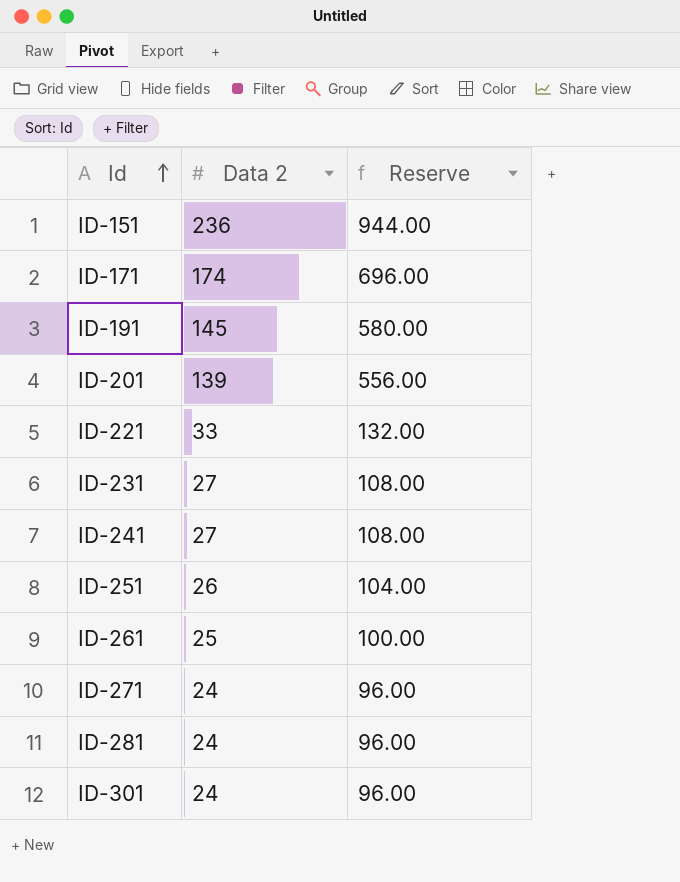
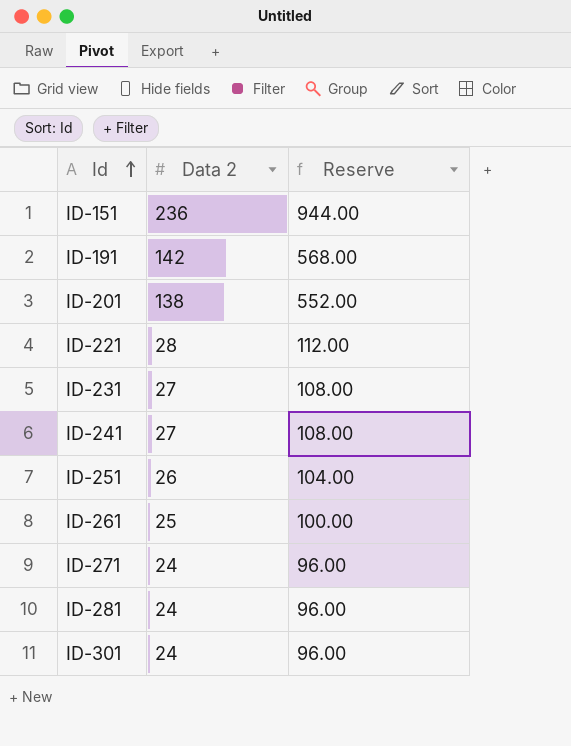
row ID-171: 174 | 696.00 -> none
ID-191 | Data 2: 145 -> 142
ID-191 | Reserve: 580.00 -> 568.00
ID-201 | Data 2: 139 -> 138
ID-201 | Reserve: 556.00 -> 552.00
ID-221 | Data 2: 33 -> 28
ID-221 | Reserve: 132.00 -> 112.00

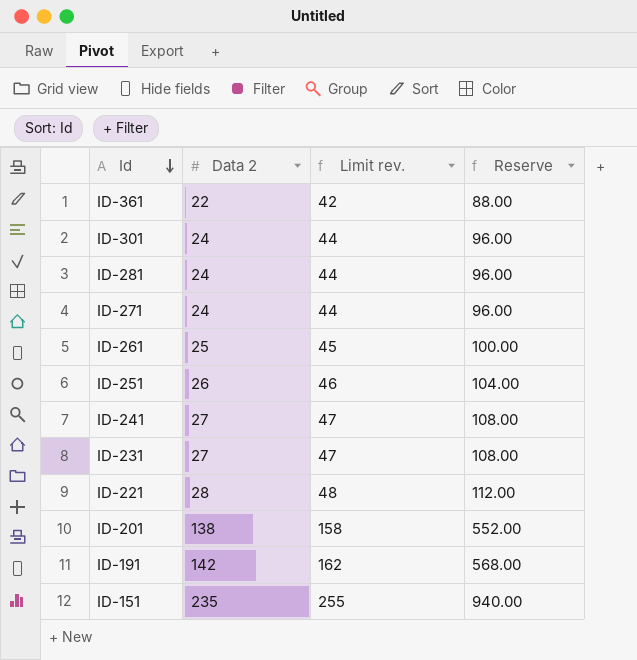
row order: Id ascending -> Id descending
column Limit rev. | formula: none -> [Data 2] + 20
row ID-361: none -> 22 | 42 | 88.00
ID-151 | Data 2: 236 -> 235
ID-151 | Reserve: 944.00 -> 940.00

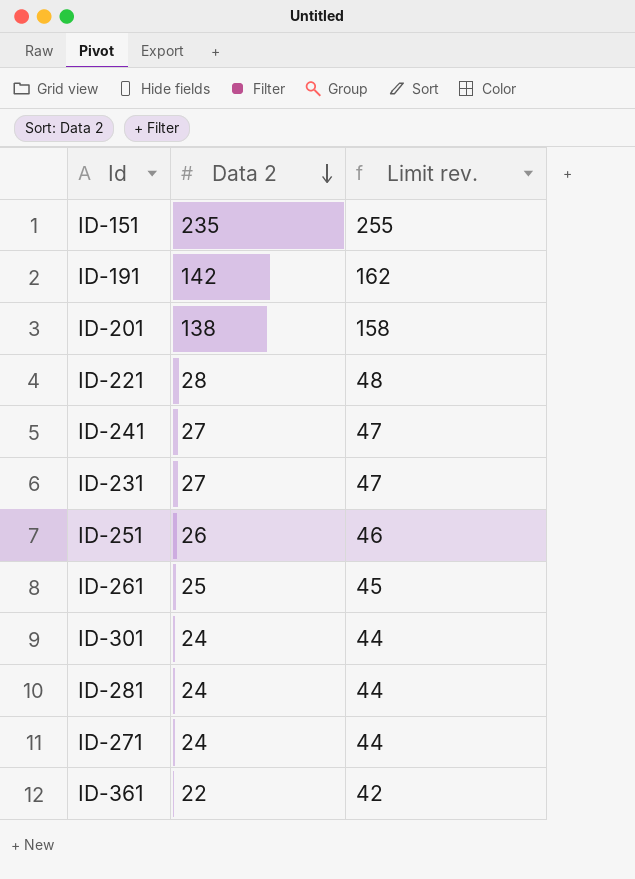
row order: Id descending -> Data 2 descending
column Reserve | formula: [Data 2] * 4 -> none

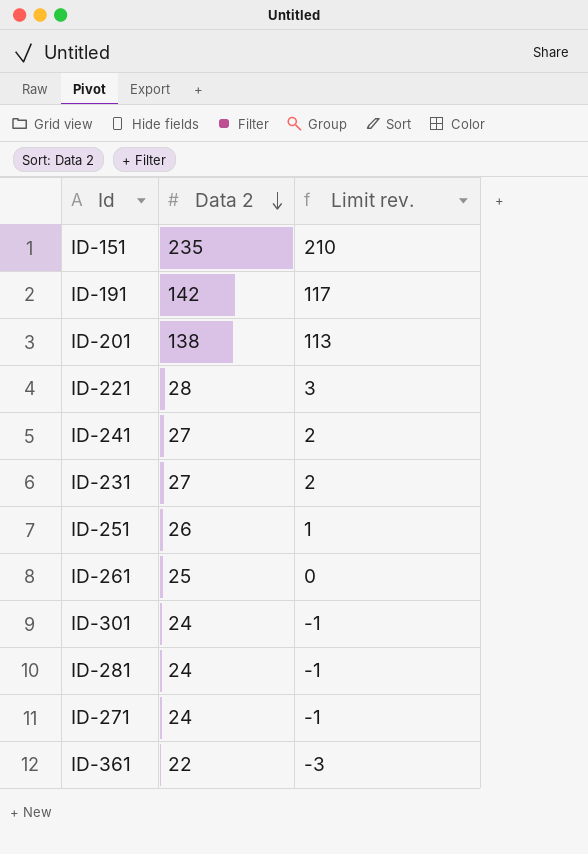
column Limit rev. | formula: [Data 2] + 20 -> [Data 2] - 25

